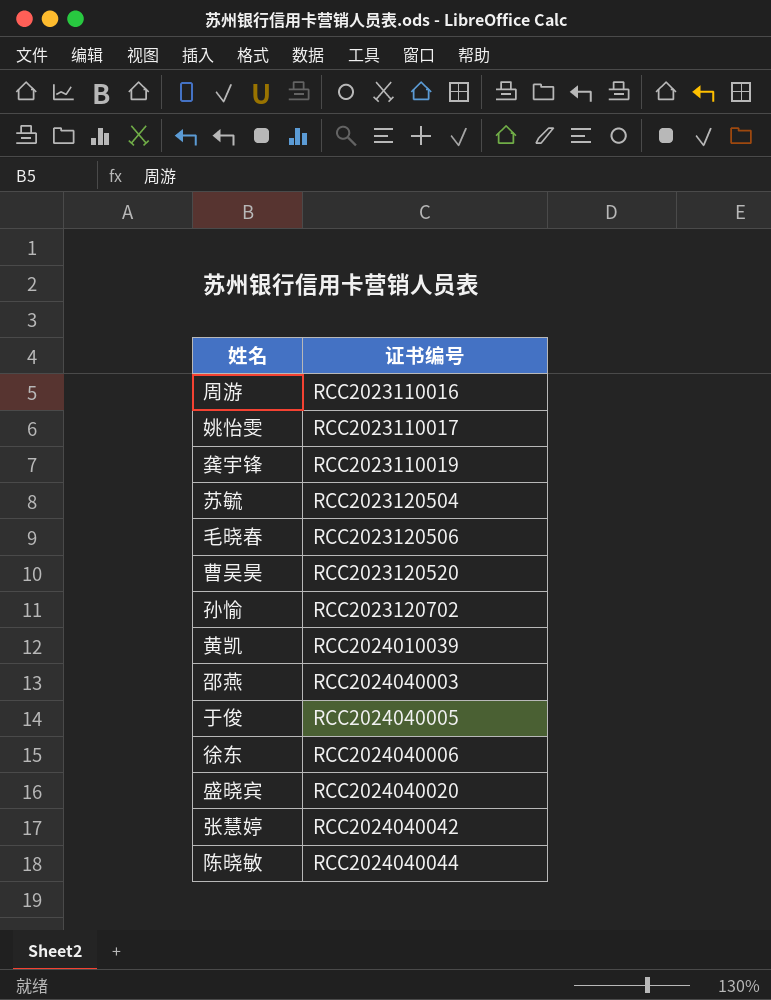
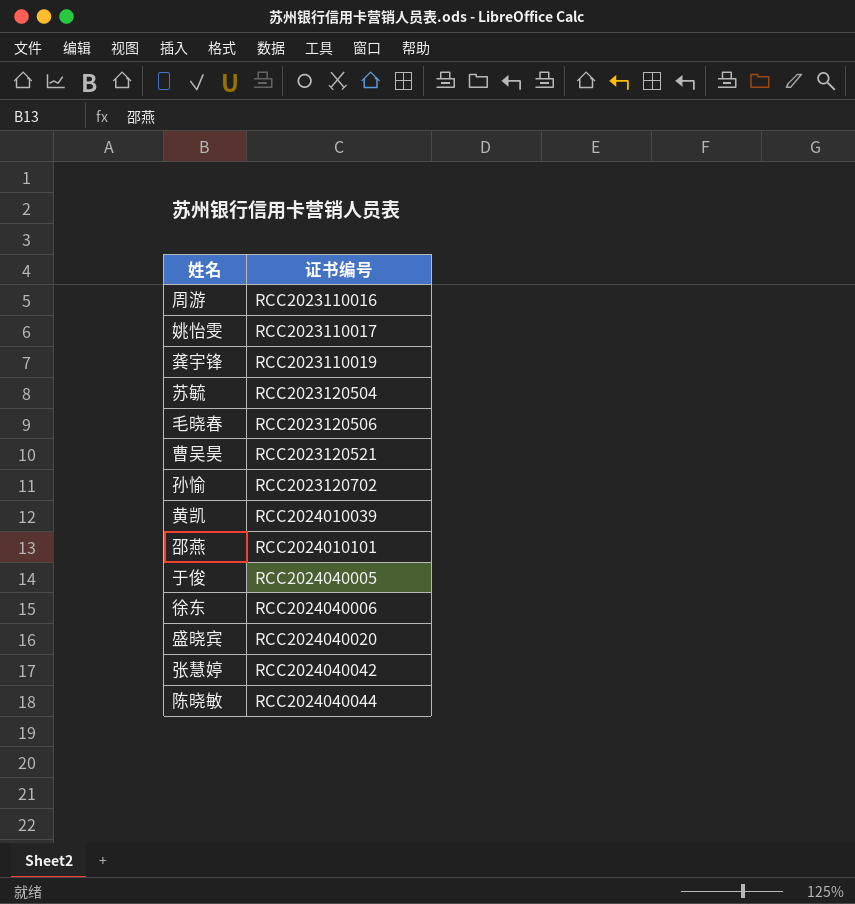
曹吴昊 | 证书编号: RCC2023120520 -> RCC2023120521
邵燕 | 证书编号: RCC2024040003 -> RCC2024010101

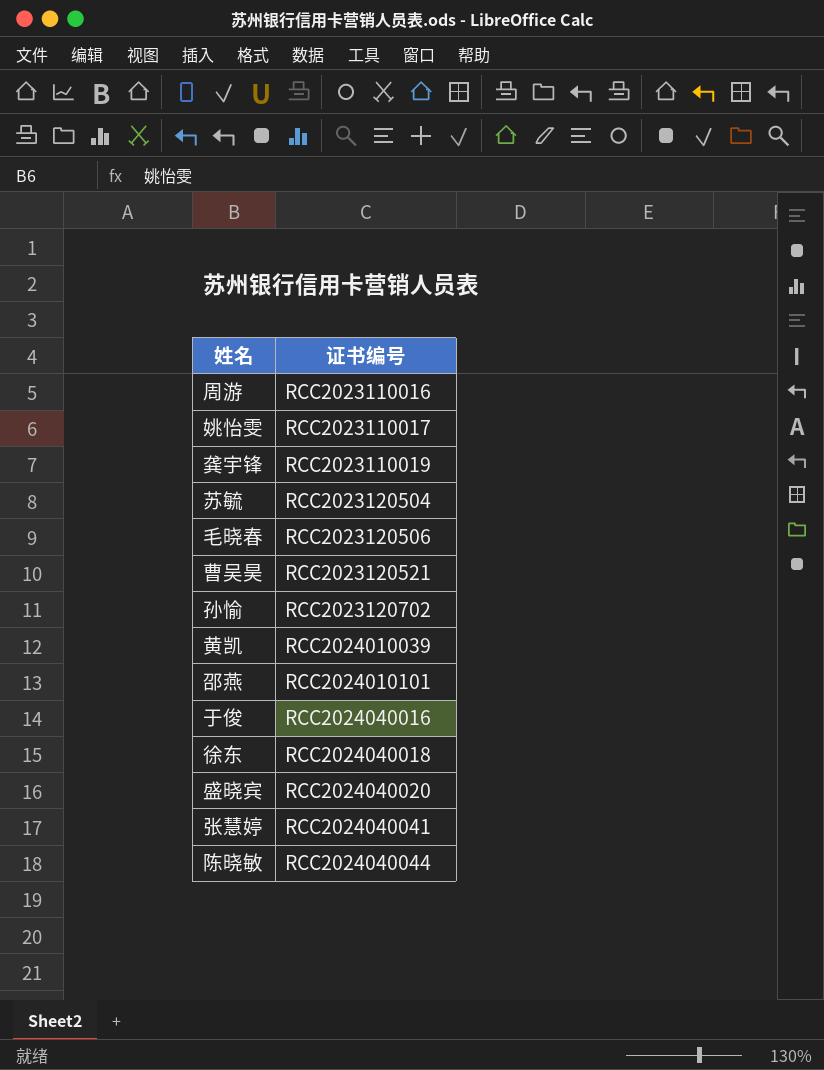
于俊 | 证书编号: RCC2024040005 -> RCC2024040016
徐东 | 证书编号: RCC2024040006 -> RCC2024040018
张慧婷 | 证书编号: RCC2024040042 -> RCC2024040041

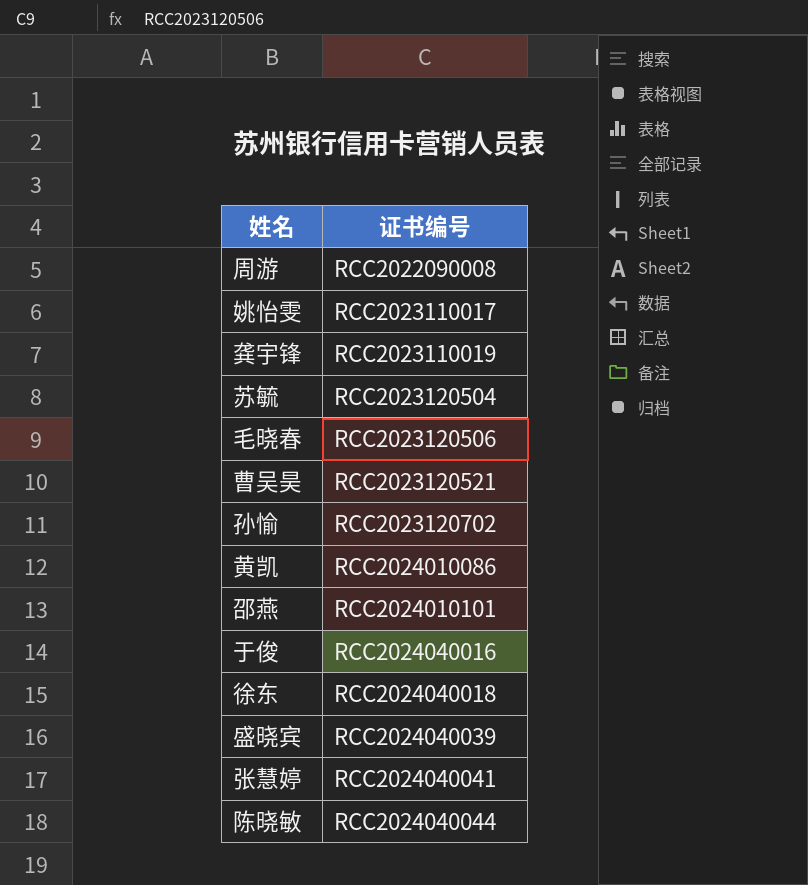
周游 | 证书编号: RCC2023110016 -> RCC2022090008
黄凯 | 证书编号: RCC2024010039 -> RCC2024010086
盛晓宾 | 证书编号: RCC2024040020 -> RCC2024040039

